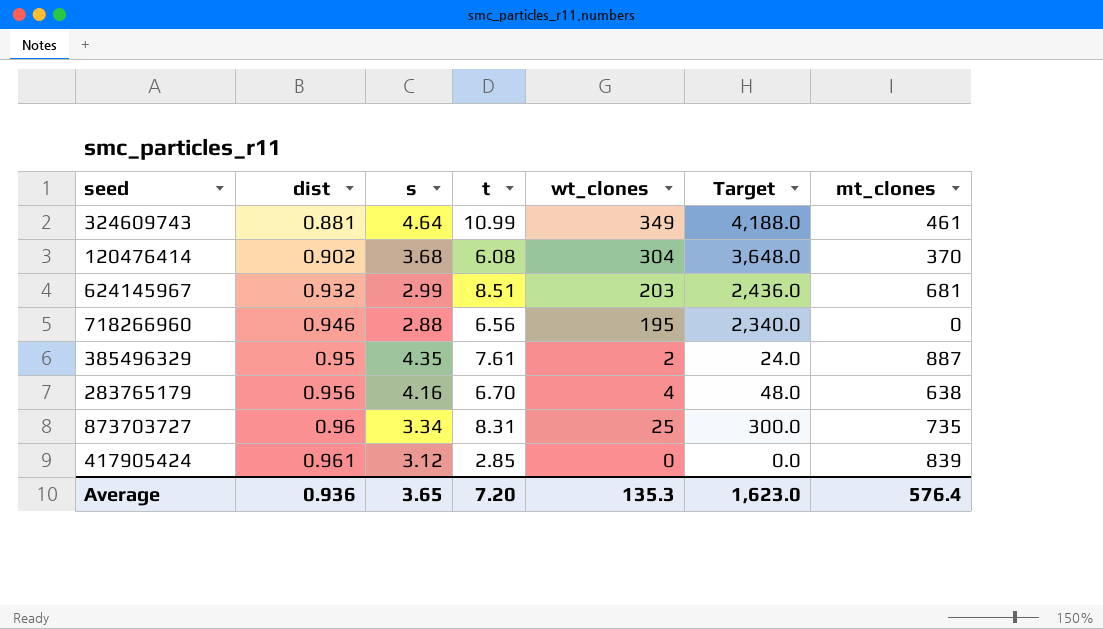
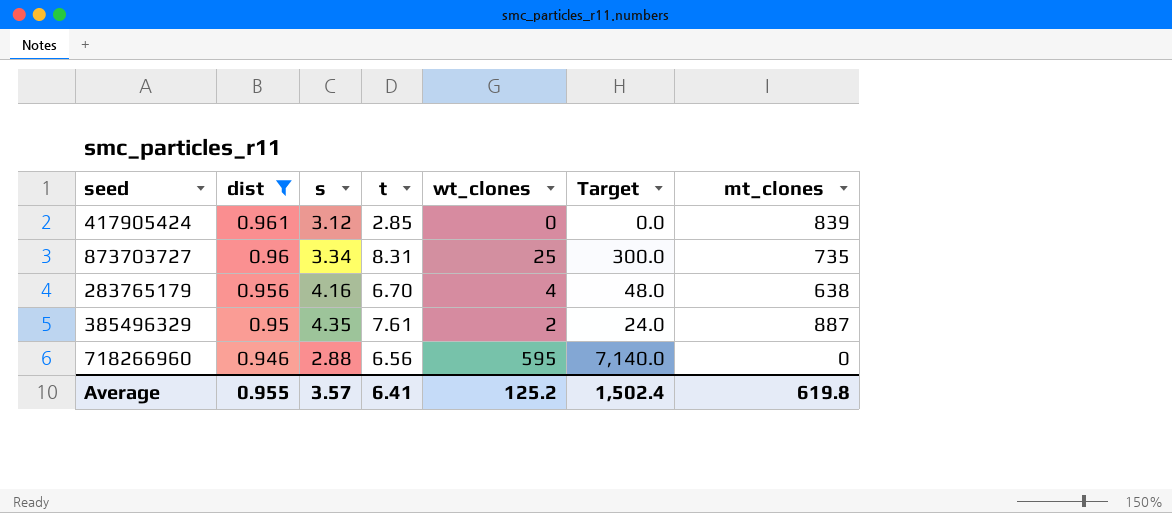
filter: none -> dist >= 0.946
row order: dist ascending -> dist descending
718266960 | wt_clones: 195 -> 595
718266960 | Target: 2,340.0 -> 7,140.0
Average | dist: 0.936 -> 0.955
Average | s: 3.65 -> 3.57
Average | t: 7.20 -> 6.41
Average | wt_clones: 135.3 -> 125.2
Average | Target: 1,623.0 -> 1,502.4
Average | mt_clones: 576.4 -> 619.8

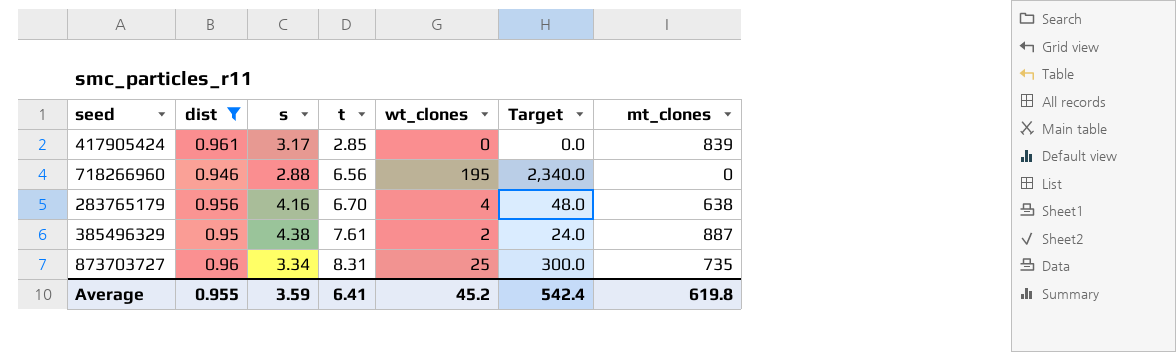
row order: dist descending -> t ascending
417905424 | s: 3.12 -> 3.17
718266960 | wt_clones: 595 -> 195
718266960 | Target: 7,140.0 -> 2,340.0
385496329 | s: 4.35 -> 4.38
Average | s: 3.57 -> 3.59
Average | wt_clones: 125.2 -> 45.2
Average | Target: 1,502.4 -> 542.4

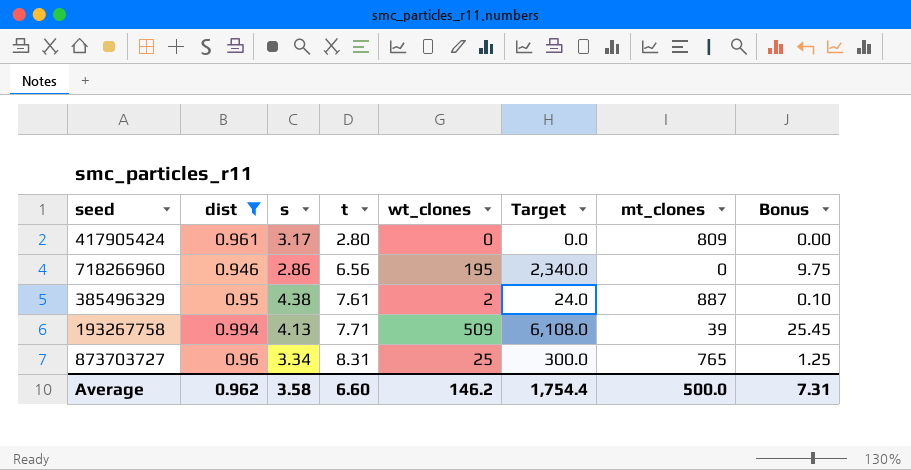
column Bonus | formula: none -> [wt_clones] * 0.05
row 283765179: 0.956 | 4.16 | 6.70 | 4 | 48.0 | 638 -> none
417905424 | t: 2.85 -> 2.80
417905424 | mt_clones: 839 -> 809
718266960 | s: 2.88 -> 2.86
row 193267758: none -> 0.994 | 4.13 | 7.71 | 509 | 6,108.0 | 39 | 25.45
873703727 | mt_clones: 735 -> 765
Average | dist: 0.955 -> 0.962
Average | s: 3.59 -> 3.58
Average | t: 6.41 -> 6.60
Average | wt_clones: 45.2 -> 146.2
Average | Target: 542.4 -> 1,754.4
Average | mt_clones: 619.8 -> 500.0

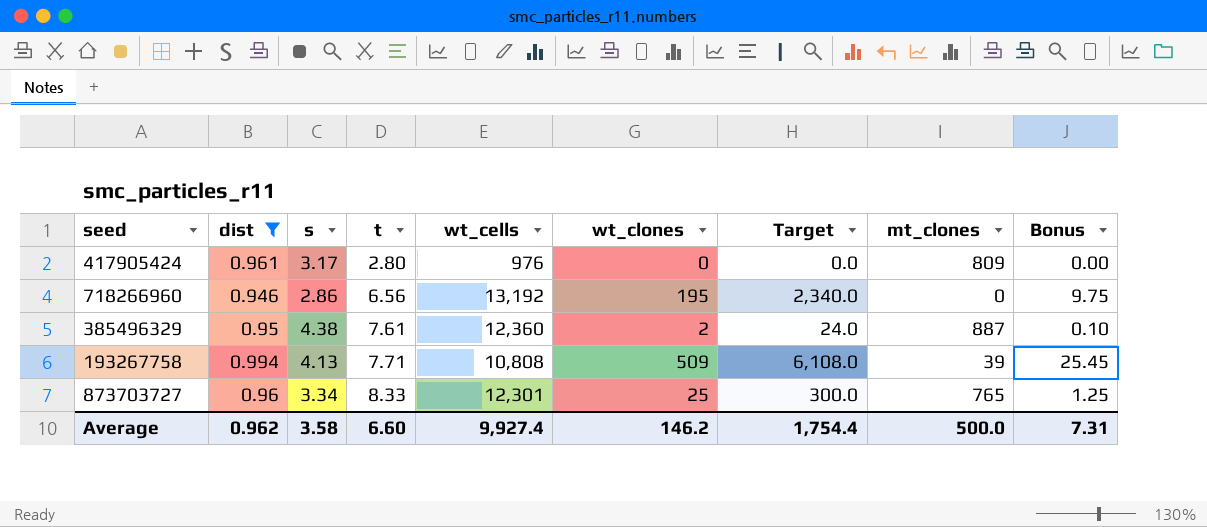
column wt_cells | position: none -> 5
873703727 | t: 8.31 -> 8.33

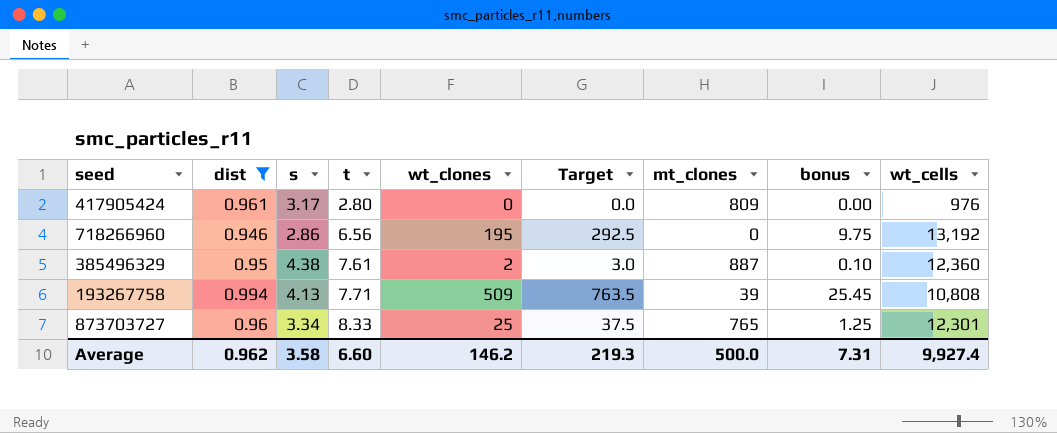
column Target | formula: [wt_clones] * 12 -> [wt_clones] * 1.5
column name: Bonus -> bonus
column wt_cells | position: 5 -> 9
Average | Target: 1,754.4 -> 219.3

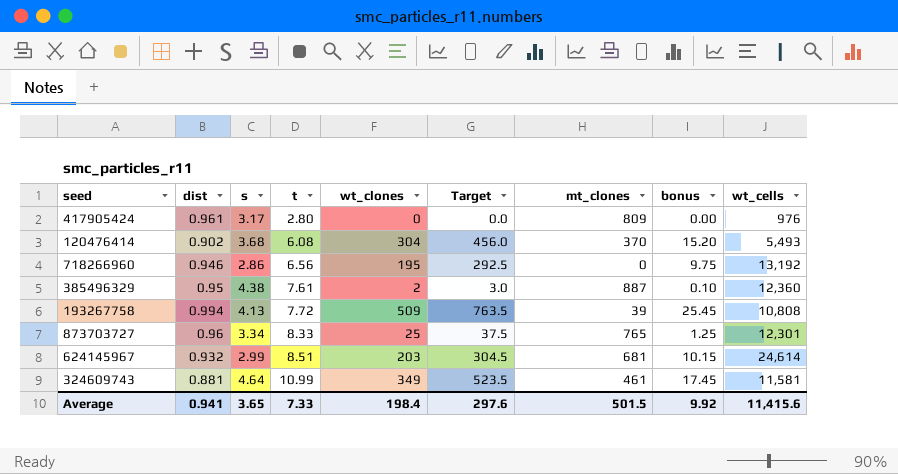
filter: dist >= 0.946 -> none
193267758 | t: 7.71 -> 7.72
Average | dist: 0.962 -> 0.941
Average | s: 3.58 -> 3.65
Average | t: 6.60 -> 7.33
Average | wt_clones: 146.2 -> 198.4
Average | Target: 219.3 -> 297.6
Average | mt_clones: 500.0 -> 501.5
Average | bonus: 7.31 -> 9.92
Average | wt_cells: 9,927.4 -> 11,415.6

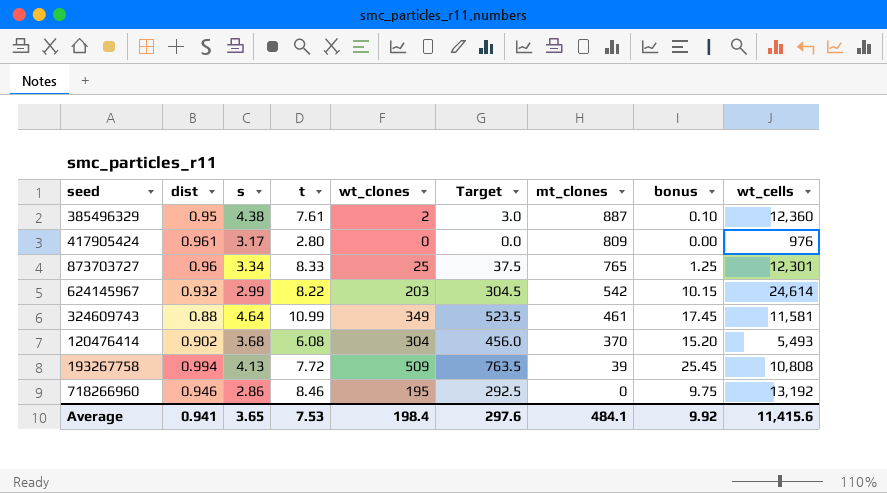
row order: t ascending -> mt_clones descending
624145967 | t: 8.51 -> 8.22
624145967 | mt_clones: 681 -> 542
324609743 | dist: 0.881 -> 0.88
718266960 | t: 6.56 -> 8.46
Average | t: 7.33 -> 7.53
Average | mt_clones: 501.5 -> 484.1

